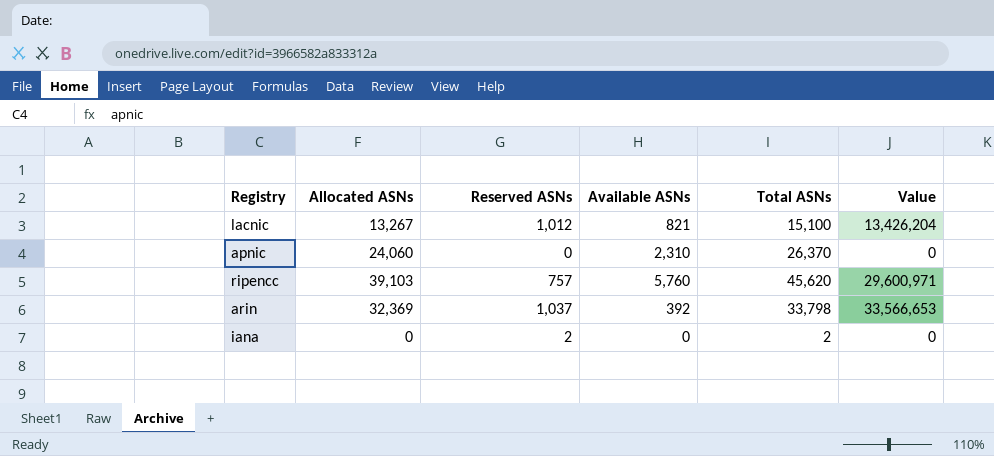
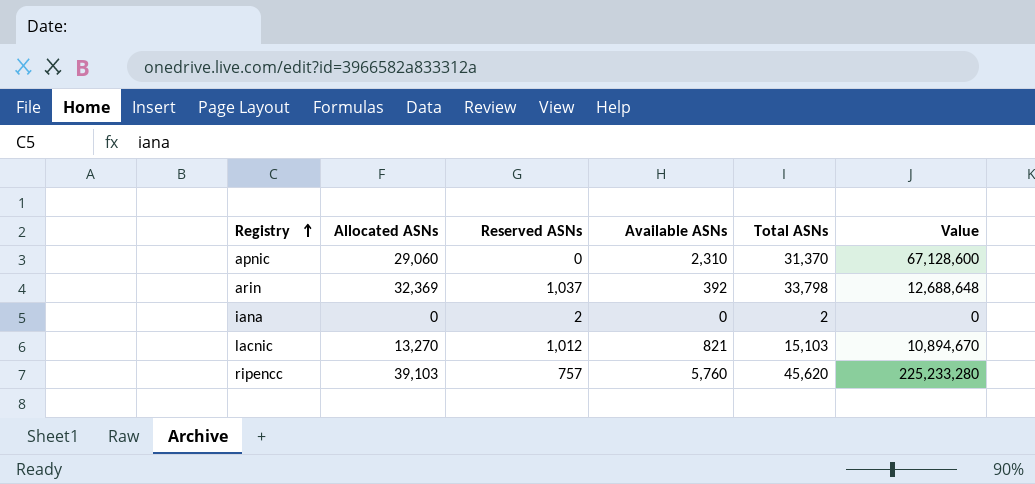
row order: none -> Registry ascending
column Value | formula: [Allocated ASNs] * [Reserved ASNs] -> [Allocated ASNs] * [Available ASNs]
apnic | Allocated ASNs: 24,060 -> 29,060
apnic | Total ASNs: 26,370 -> 31,370
lacnic | Allocated ASNs: 13,267 -> 13,270
lacnic | Total ASNs: 15,100 -> 15,103

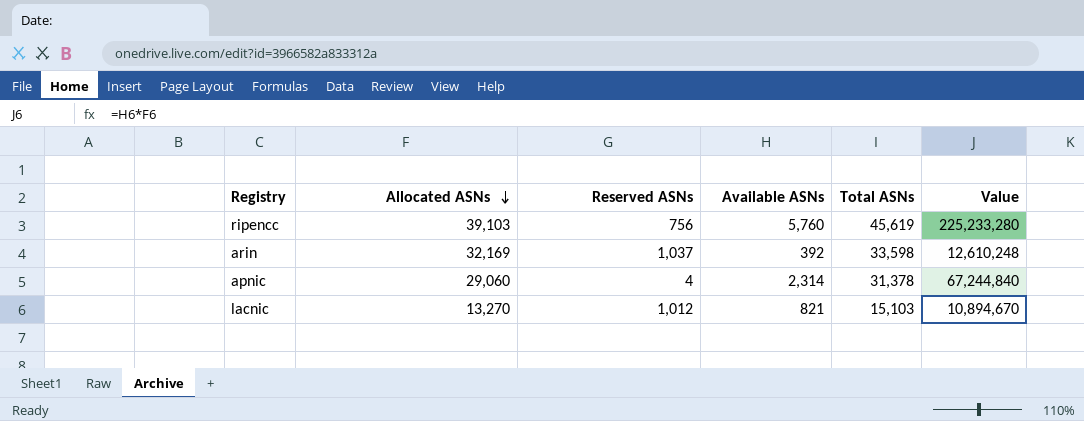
row order: Registry ascending -> Allocated ASNs descending
row iana: 0 | 2 | 0 | 2 | 0 -> none
ripencc | Reserved ASNs: 757 -> 756
ripencc | Total ASNs: 45,620 -> 45,619
arin | Allocated ASNs: 32,369 -> 32,169
arin | Total ASNs: 33,798 -> 33,598
arin | Value: 12,688,648 -> 12,610,248
apnic | Reserved ASNs: 0 -> 4
apnic | Available ASNs: 2,310 -> 2,314
apnic | Total ASNs: 31,370 -> 31,378
apnic | Value: 67,128,600 -> 67,244,840

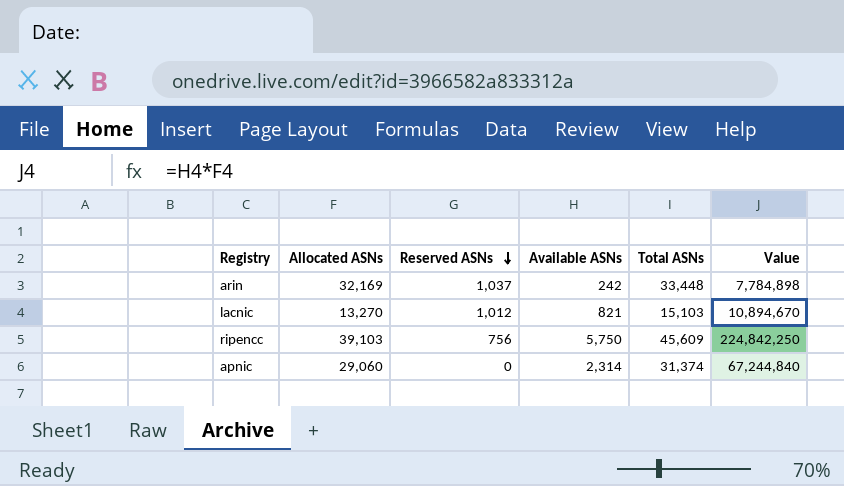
row order: Allocated ASNs descending -> Reserved ASNs descending
arin | Available ASNs: 392 -> 242
arin | Total ASNs: 33,598 -> 33,448
arin | Value: 12,610,248 -> 7,784,898
ripencc | Available ASNs: 5,760 -> 5,750
ripencc | Total ASNs: 45,619 -> 45,609
ripencc | Value: 225,233,280 -> 224,842,250
apnic | Reserved ASNs: 4 -> 0
apnic | Total ASNs: 31,378 -> 31,374

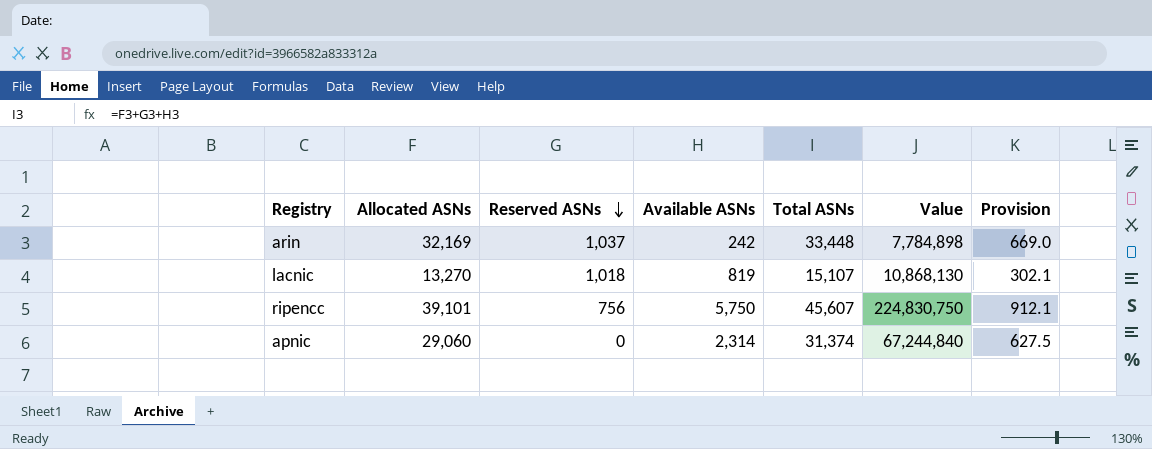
column Provision | formula: none -> [Total ASNs] * 0.02
lacnic | Reserved ASNs: 1,012 -> 1,018
lacnic | Available ASNs: 821 -> 819
lacnic | Total ASNs: 15,103 -> 15,107
lacnic | Value: 10,894,670 -> 10,868,130
ripencc | Allocated ASNs: 39,103 -> 39,101
ripencc | Total ASNs: 45,609 -> 45,607
ripencc | Value: 224,842,250 -> 224,830,750

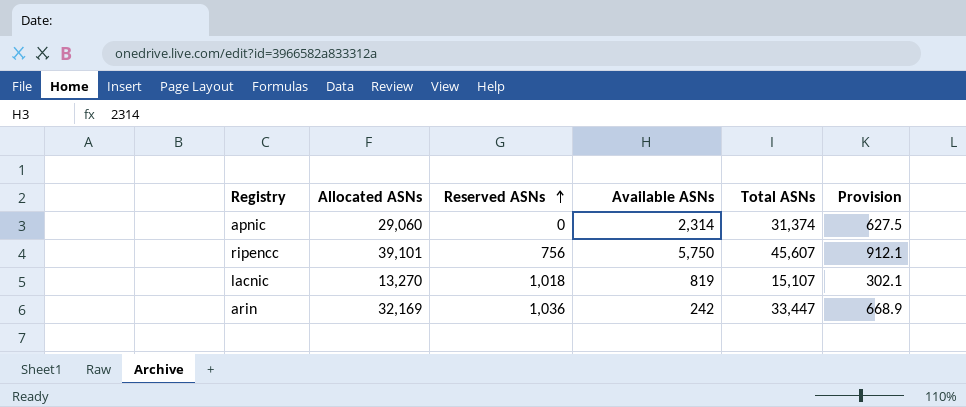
row order: Reserved ASNs descending -> Reserved ASNs ascending
column Value | formula: [Allocated ASNs] * [Available ASNs] -> none
arin | Reserved ASNs: 1,037 -> 1,036
arin | Total ASNs: 33,448 -> 33,447
arin | Provision: 669.0 -> 668.9

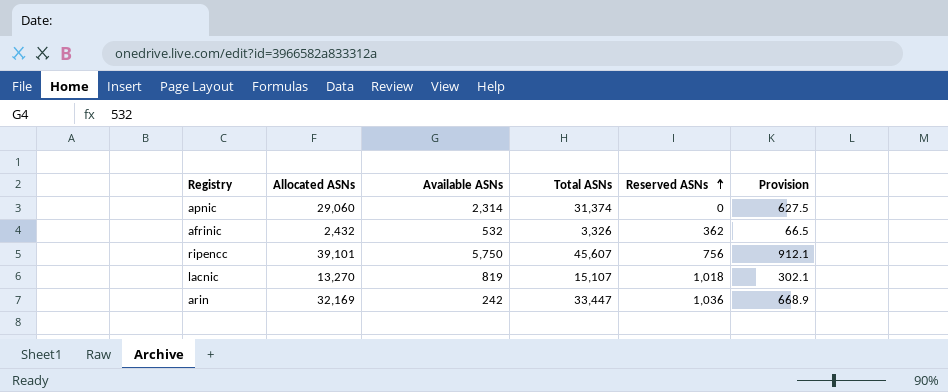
column Reserved ASNs | position: 3 -> 5
row afrinic: none -> 2,432 | 532 | 3,326 | 362 | 66.5

